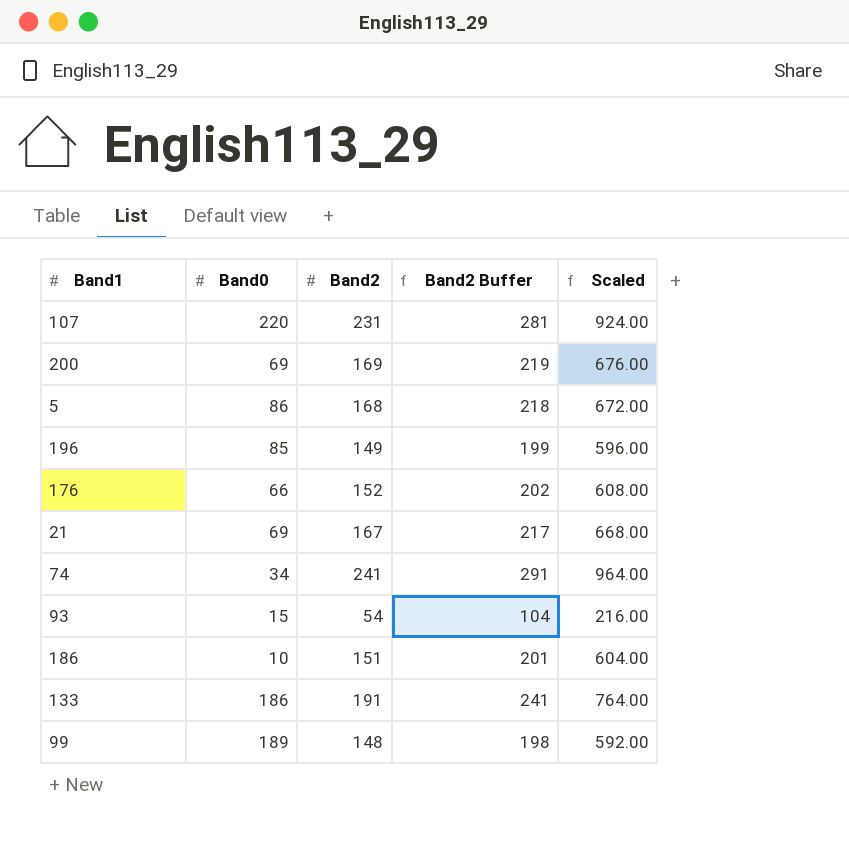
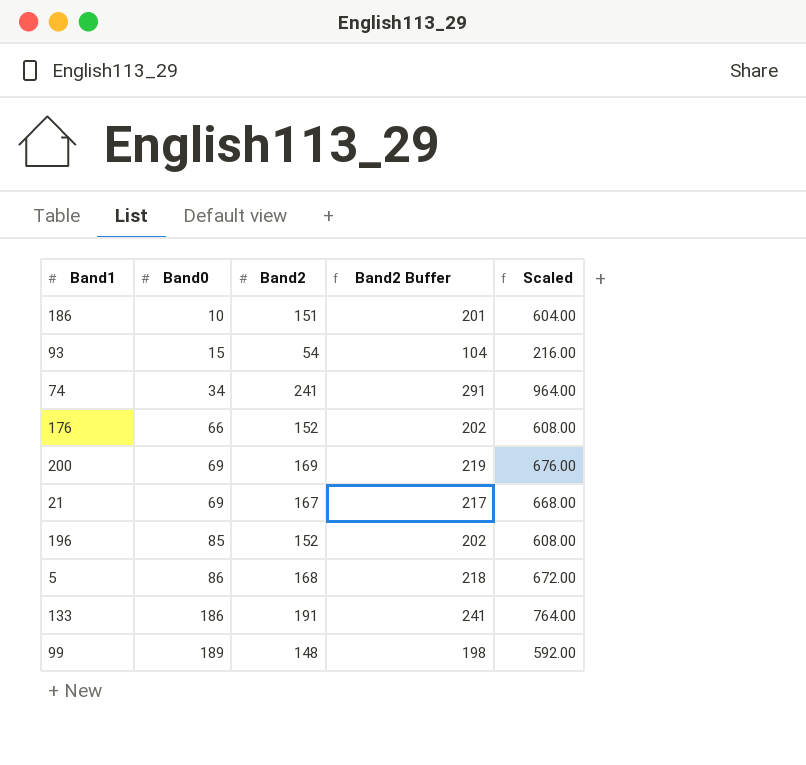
row order: none -> Band0 ascending
row 107: 220 | 231 | 281 | 924.00 -> none
196 | Band2: 149 -> 152
196 | Band2 Buffer: 199 -> 202
196 | Scaled: 596.00 -> 608.00

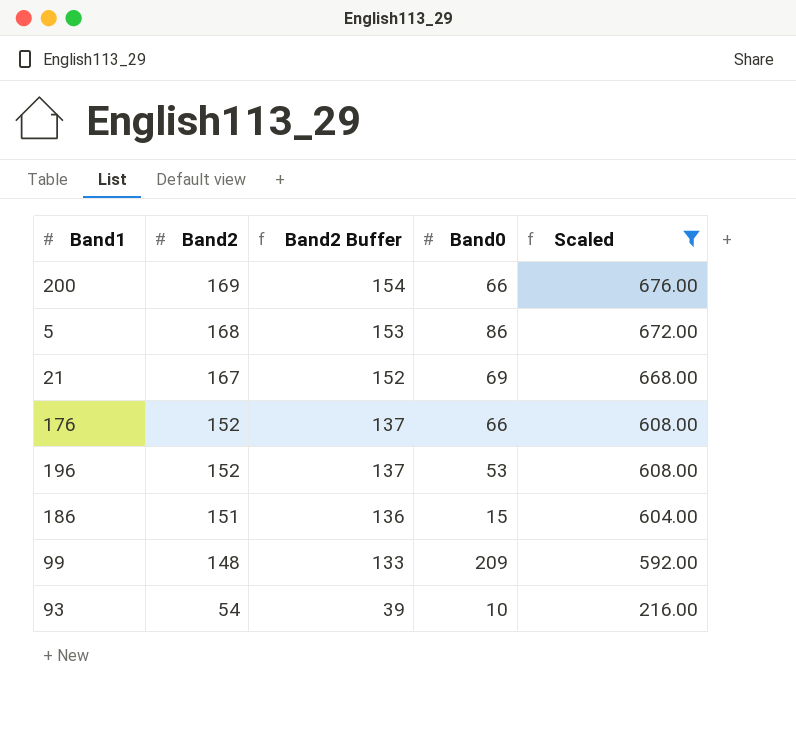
filter: none -> Scaled <= 676.00
row order: Band0 ascending -> Band2 descending
column Band2 Buffer | formula: [Band2] + 50 -> [Band2] - 15
column Band0 | position: 2 -> 4
200 | Band0: 69 -> 66
196 | Band0: 85 -> 53
186 | Band0: 10 -> 15
99 | Band0: 189 -> 209
93 | Band0: 15 -> 10

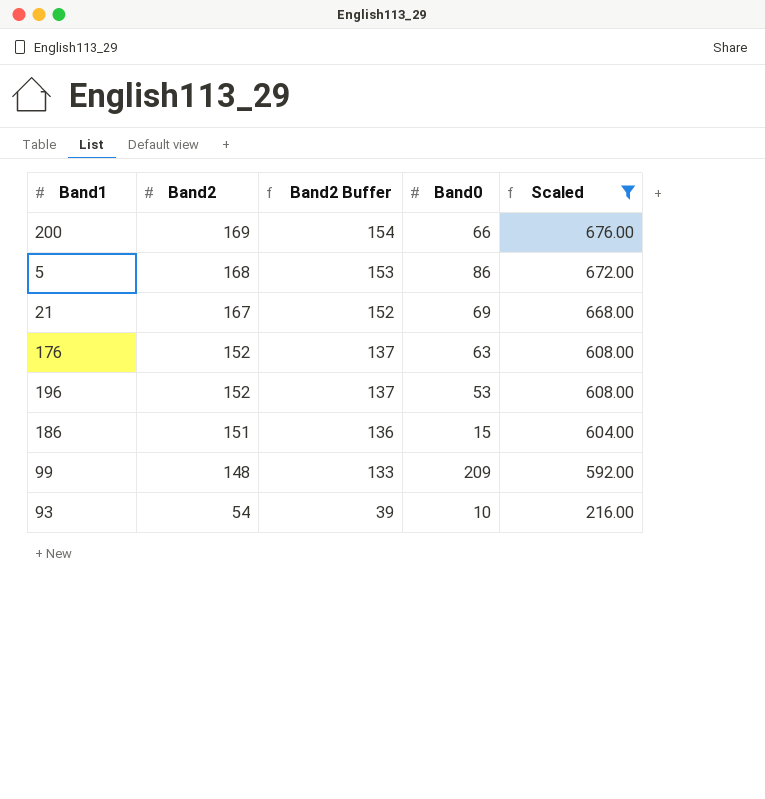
176 | Band0: 66 -> 63

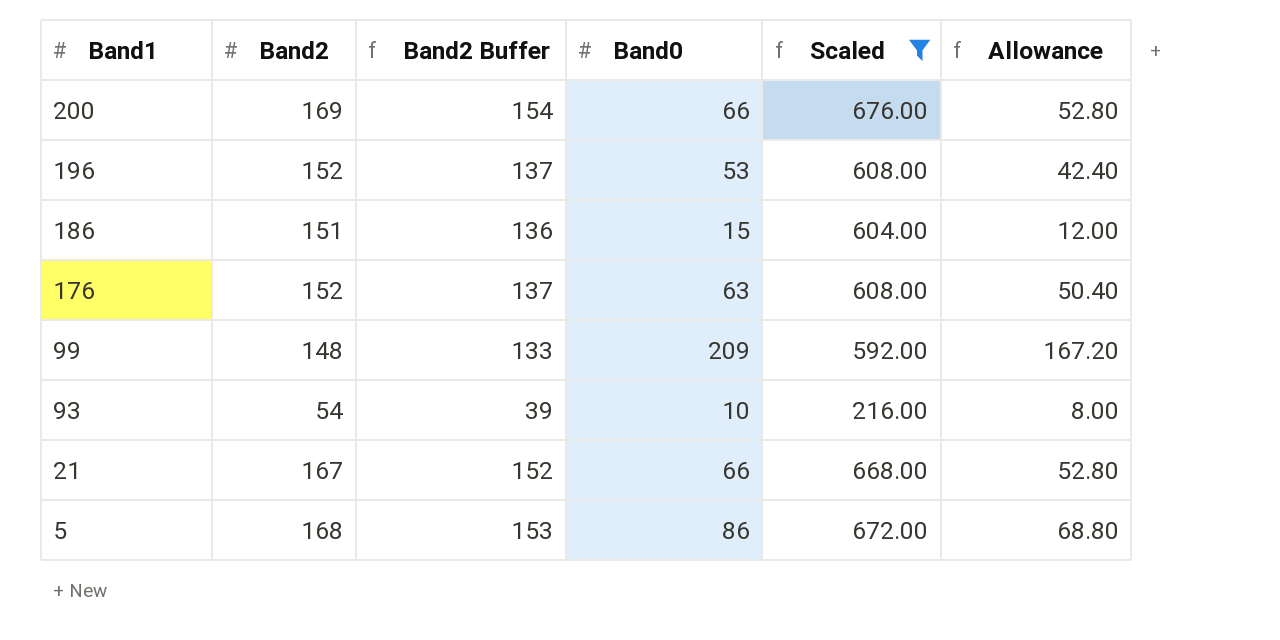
row order: Band2 descending -> Band1 descending
column Allowance | formula: none -> [Band0] * 0.8
21 | Band0: 69 -> 66

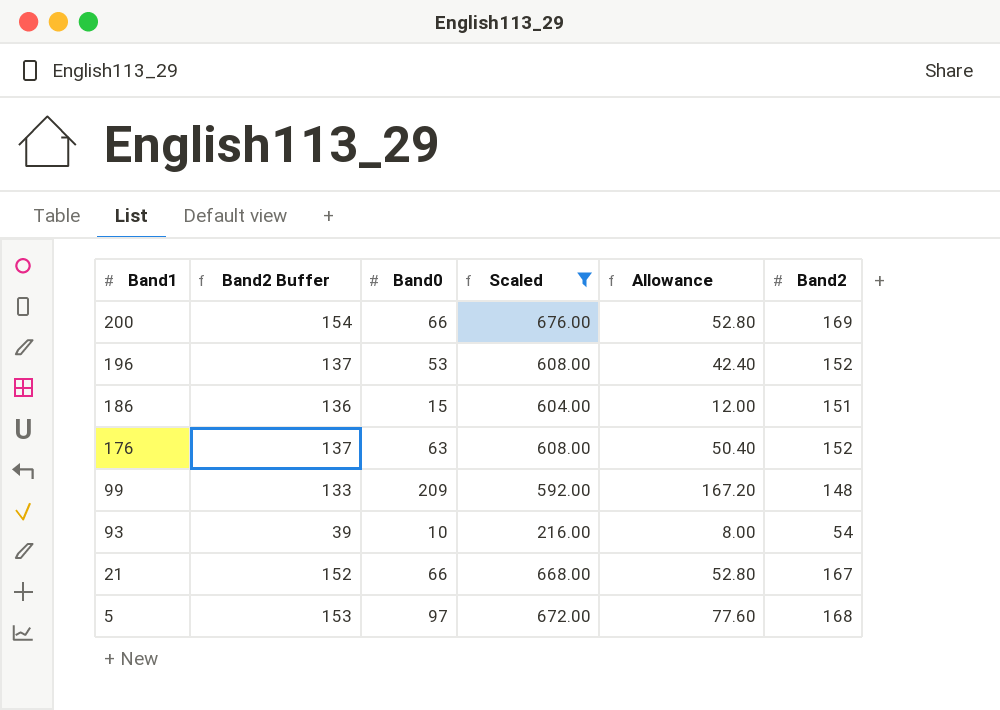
column Band2 | position: 2 -> 6
5 | Band0: 86 -> 97
5 | Allowance: 68.80 -> 77.60

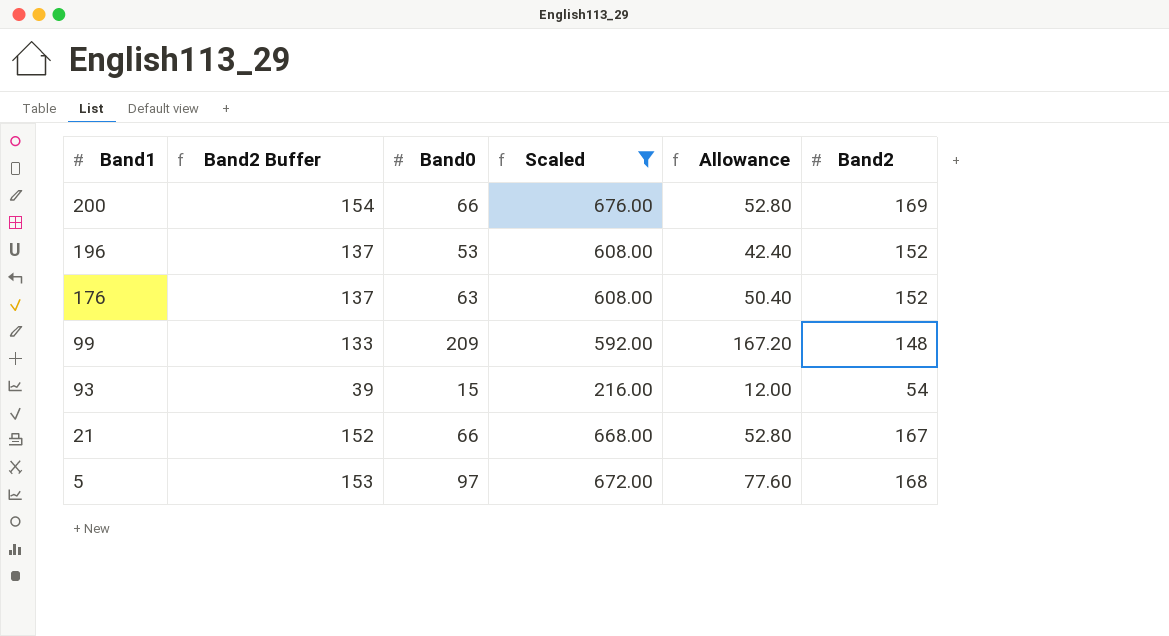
row 186: 136 | 15 | 604.00 | 12.00 | 151 -> none
93 | Band0: 10 -> 15
93 | Allowance: 8.00 -> 12.00

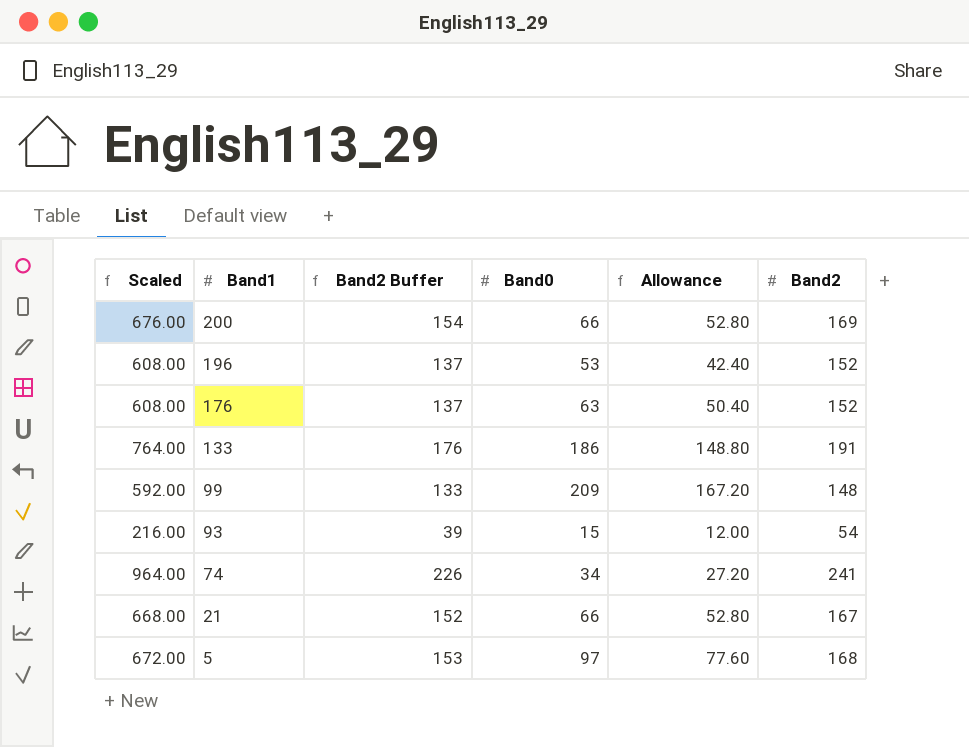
filter: Scaled <= 676.00 -> none
column Scaled | position: 4 -> 1

